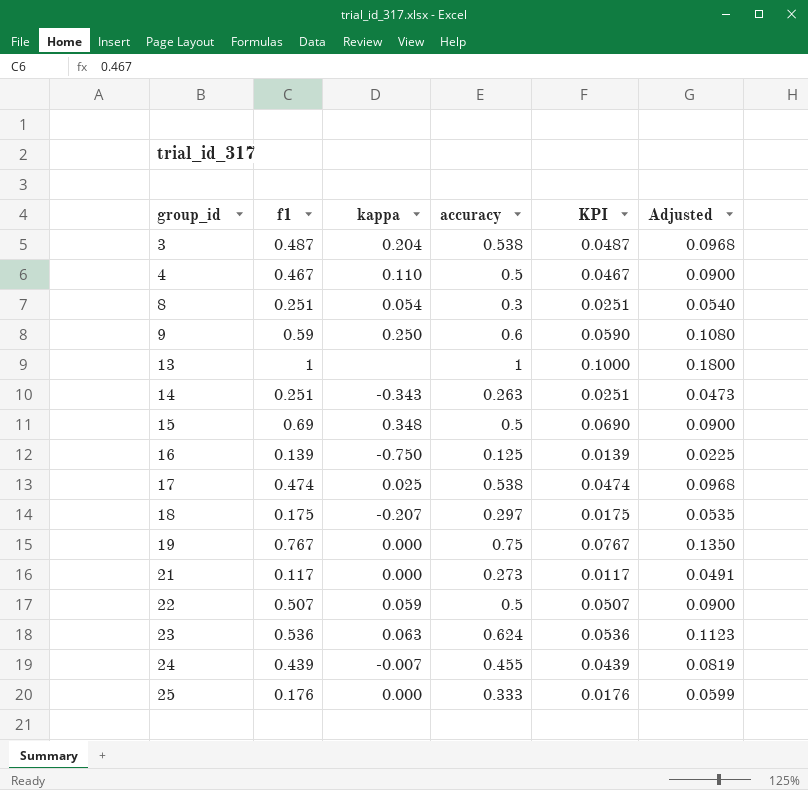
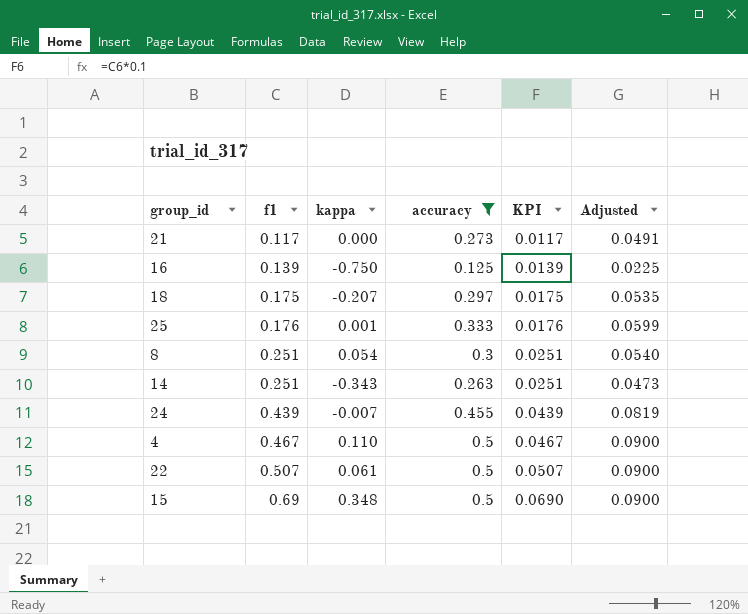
filter: none -> accuracy <= 0.5
row order: group_id ascending -> f1 ascending
25 | kappa: 0.000 -> 0.001
22 | kappa: 0.059 -> 0.061

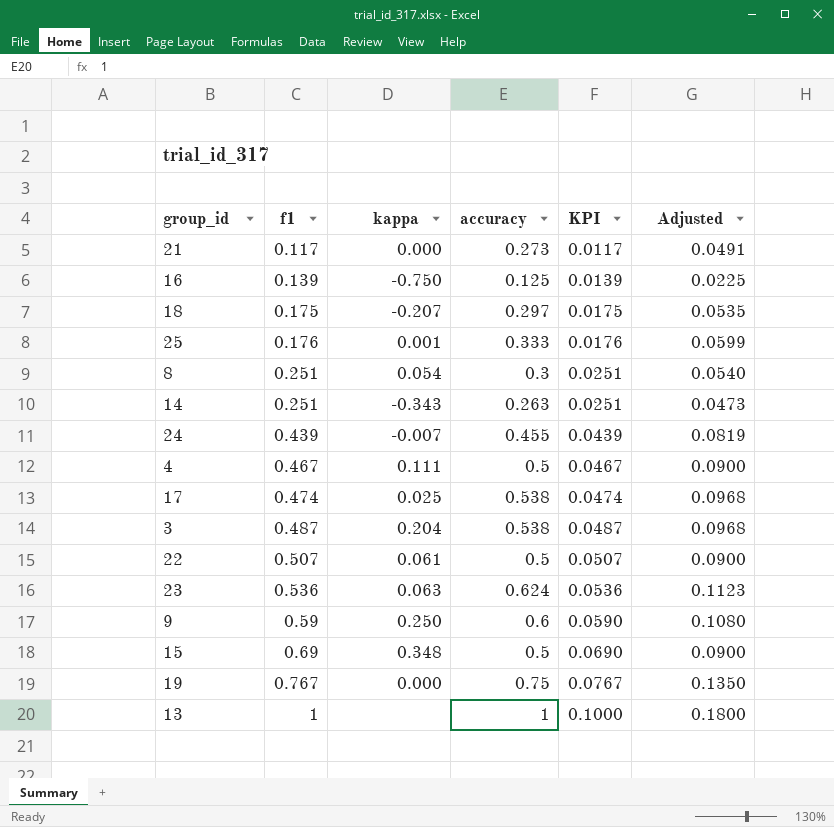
filter: accuracy <= 0.5 -> none
4 | kappa: 0.110 -> 0.111

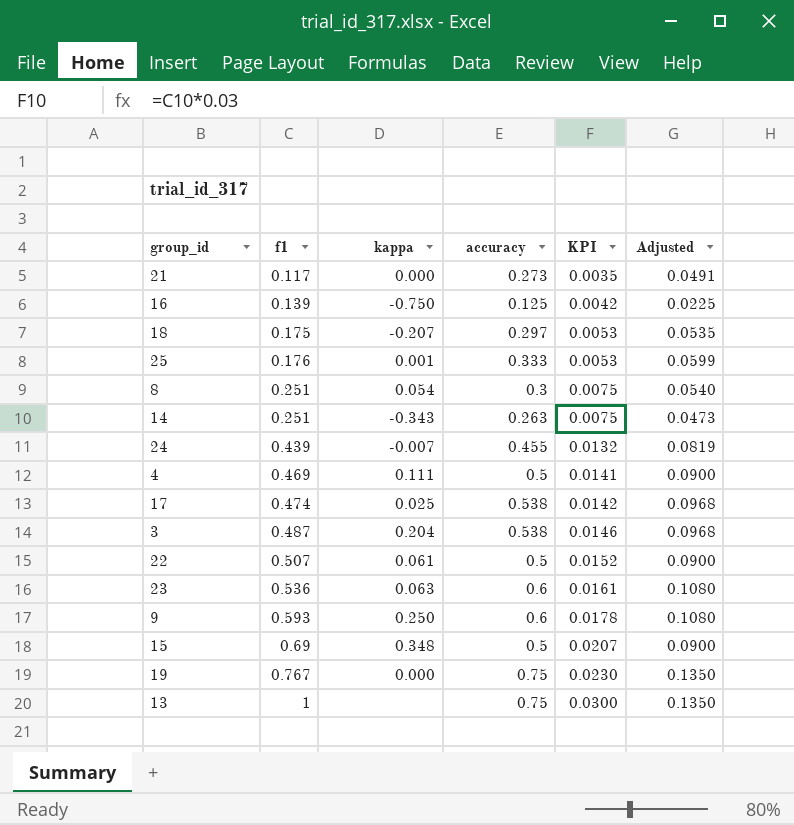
column KPI | formula: [f1] * 0.1 -> [f1] * 0.03
4 | f1: 0.467 -> 0.469
23 | accuracy: 0.624 -> 0.6
23 | Adjusted: 0.1123 -> 0.1080
9 | f1: 0.59 -> 0.593
13 | accuracy: 1 -> 0.75
13 | Adjusted: 0.1800 -> 0.1350

